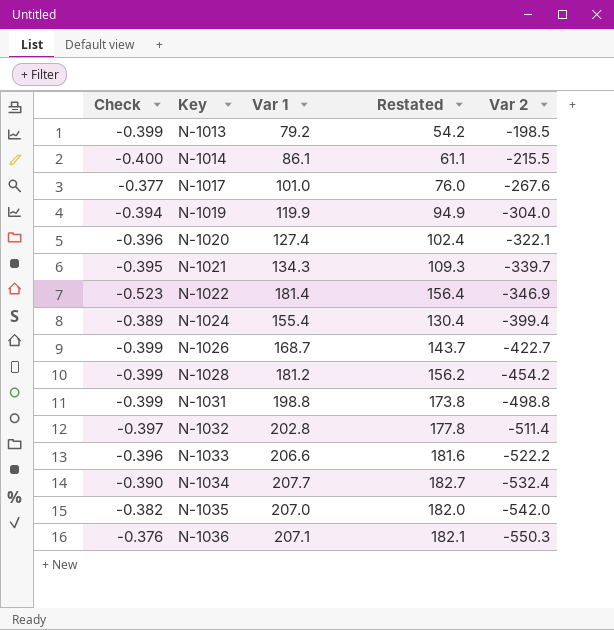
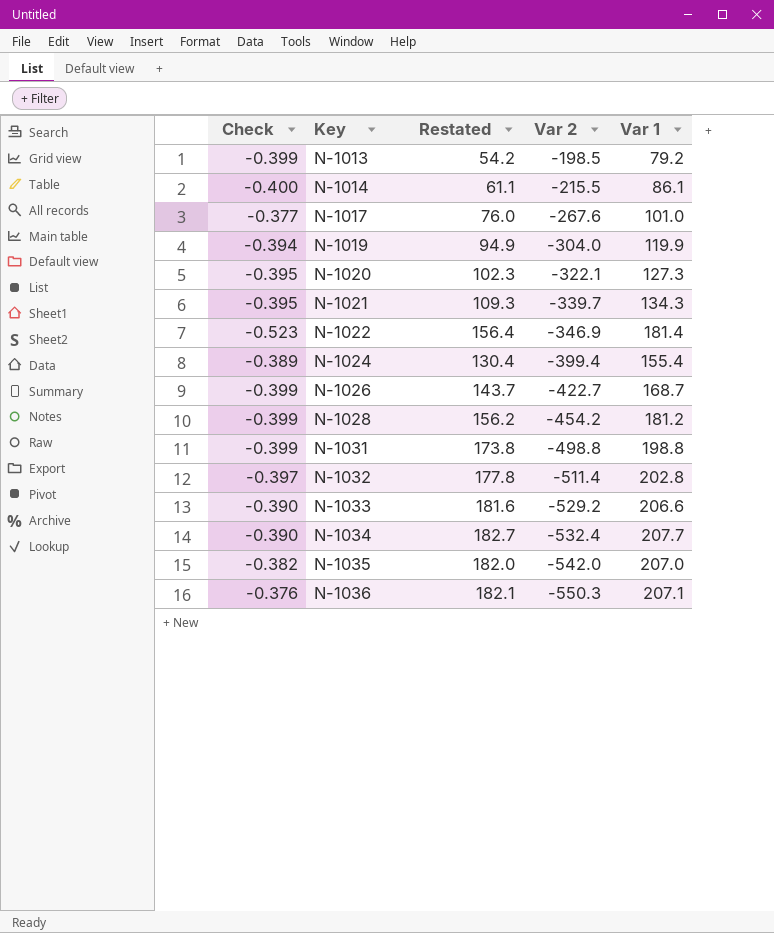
column Var 1 | position: 3 -> 5
N-1020 | Check: -0.396 -> -0.395
N-1020 | Restated: 102.4 -> 102.3
N-1020 | Var 1: 127.4 -> 127.3
N-1033 | Check: -0.396 -> -0.390
N-1033 | Var 2: -522.2 -> -529.2

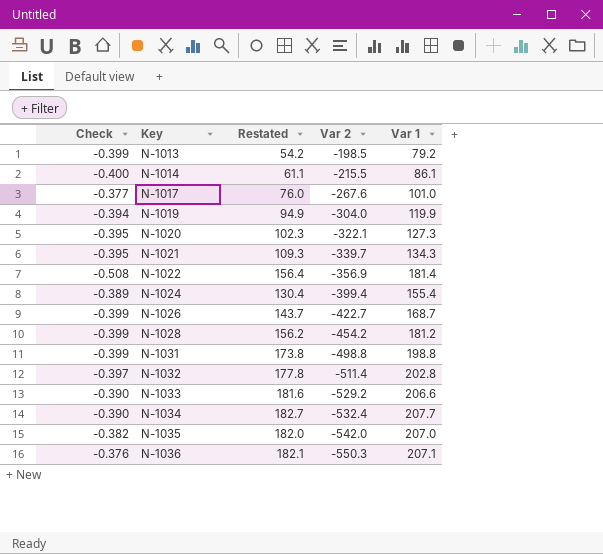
N-1022 | Check: -0.523 -> -0.508
N-1022 | Var 2: -346.9 -> -356.9

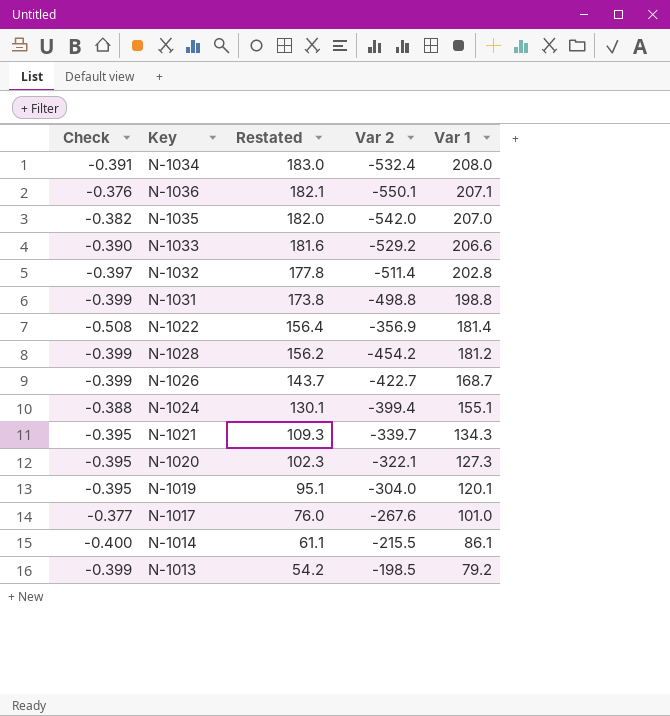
row order: Key ascending -> Restated descending
N-1034 | Check: -0.390 -> -0.391
N-1034 | Restated: 182.7 -> 183.0
N-1034 | Var 1: 207.7 -> 208.0
N-1036 | Var 2: -550.3 -> -550.1
N-1024 | Check: -0.389 -> -0.388
N-1024 | Restated: 130.4 -> 130.1
N-1024 | Var 1: 155.4 -> 155.1
N-1019 | Check: -0.394 -> -0.395
N-1019 | Restated: 94.9 -> 95.1
N-1019 | Var 1: 119.9 -> 120.1

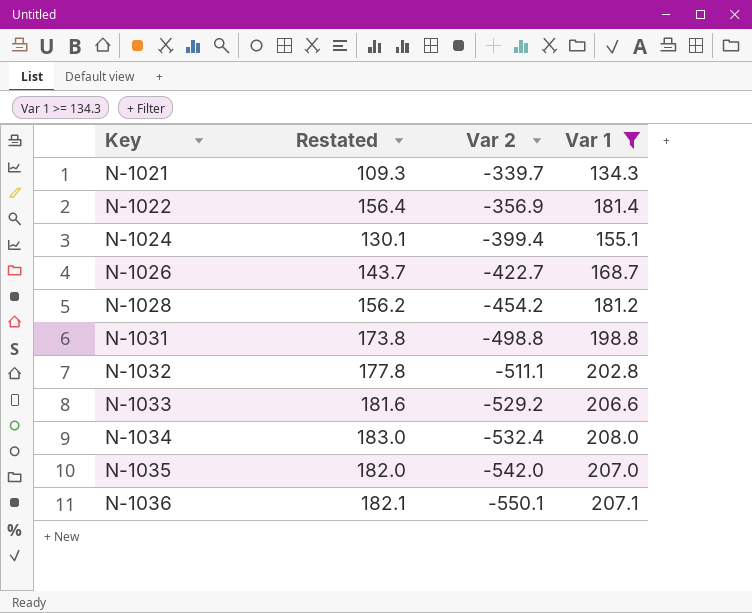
filter: none -> Var 1 >= 134.3
row order: Restated descending -> Key ascending
column Check | formula: [Var 1] / [Var 2] -> none
N-1032 | Var 2: -511.4 -> -511.1

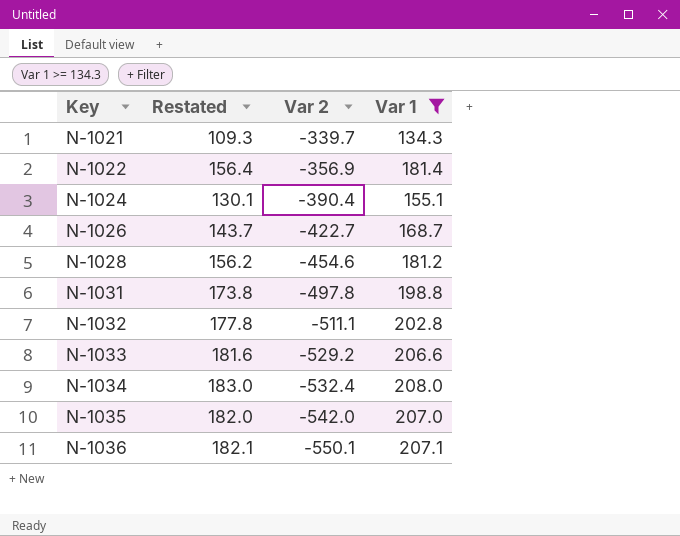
N-1024 | Var 2: -399.4 -> -390.4
N-1028 | Var 2: -454.2 -> -454.6
N-1031 | Var 2: -498.8 -> -497.8

